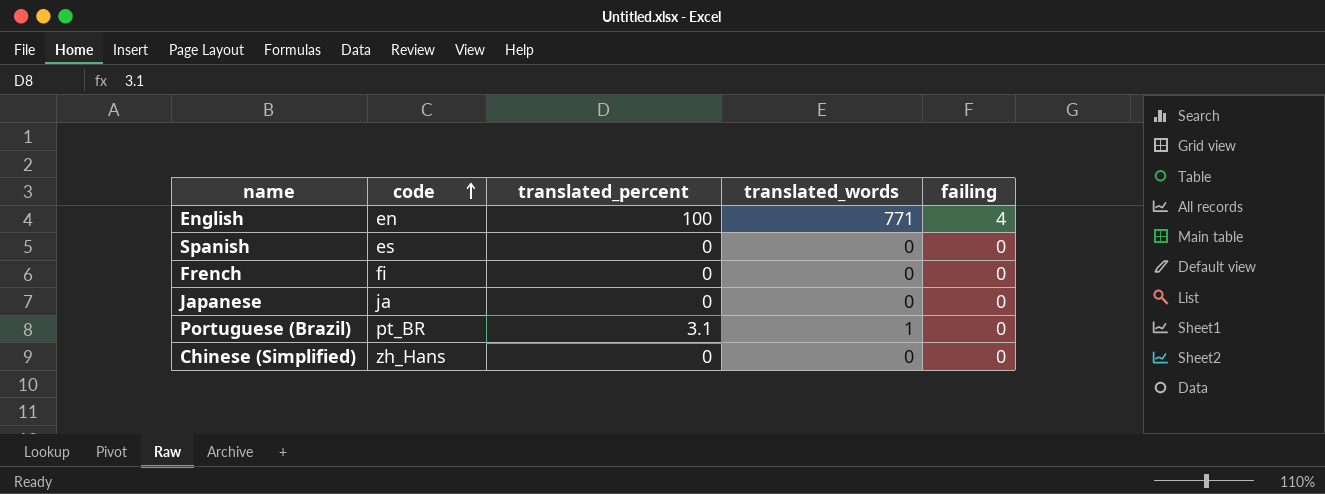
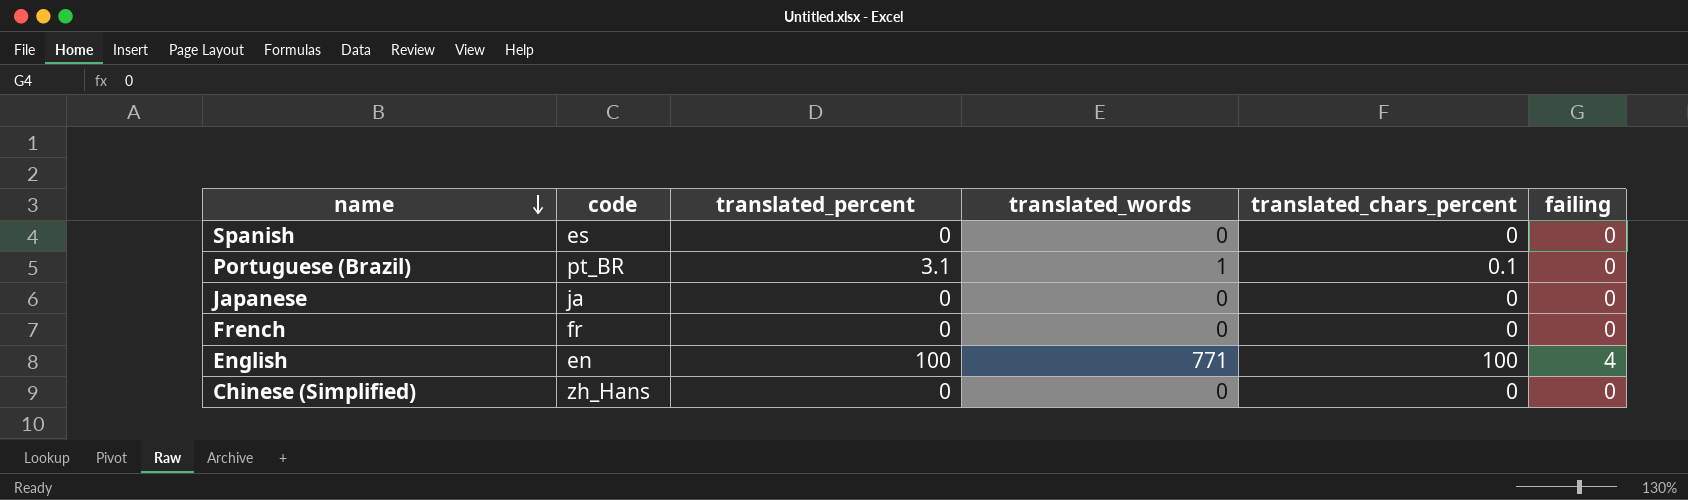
row order: code ascending -> name descending
column translated_chars_percent | position: none -> 5
French | code: fi -> fr

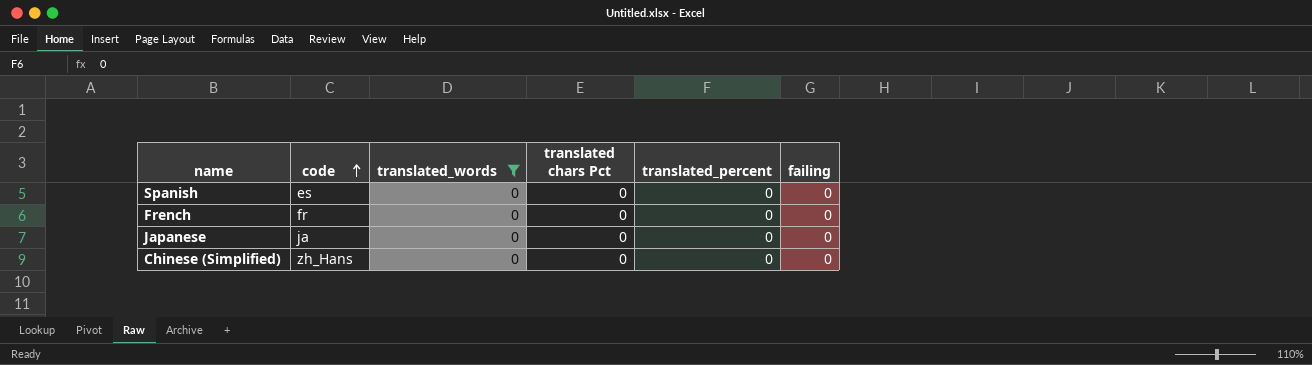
filter: none -> translated_words = 0
row order: name descending -> code ascending
column name: translated_chars_percent -> translated chars Pct
column translated_percent | position: 3 -> 5

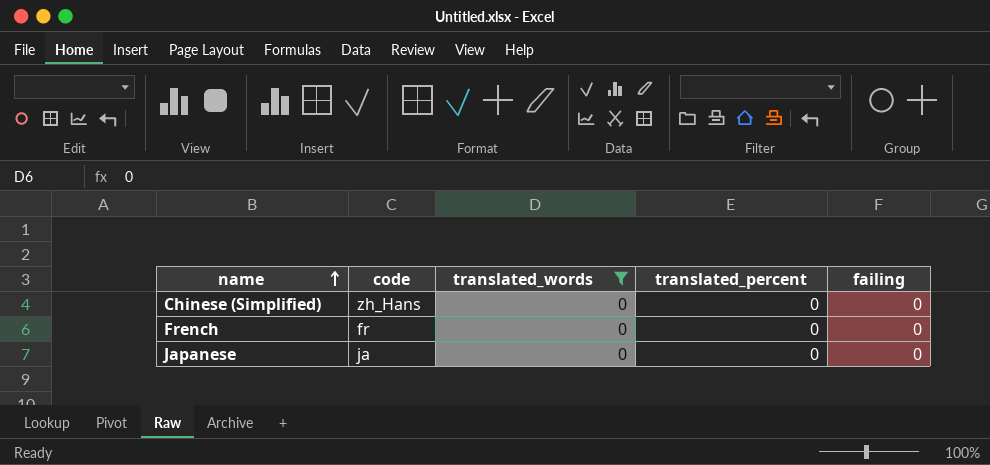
row order: code ascending -> name ascending
column translated chars Pct | position: 4 -> none
row Spanish: es | 0 | 0 | 0 | 0 -> none

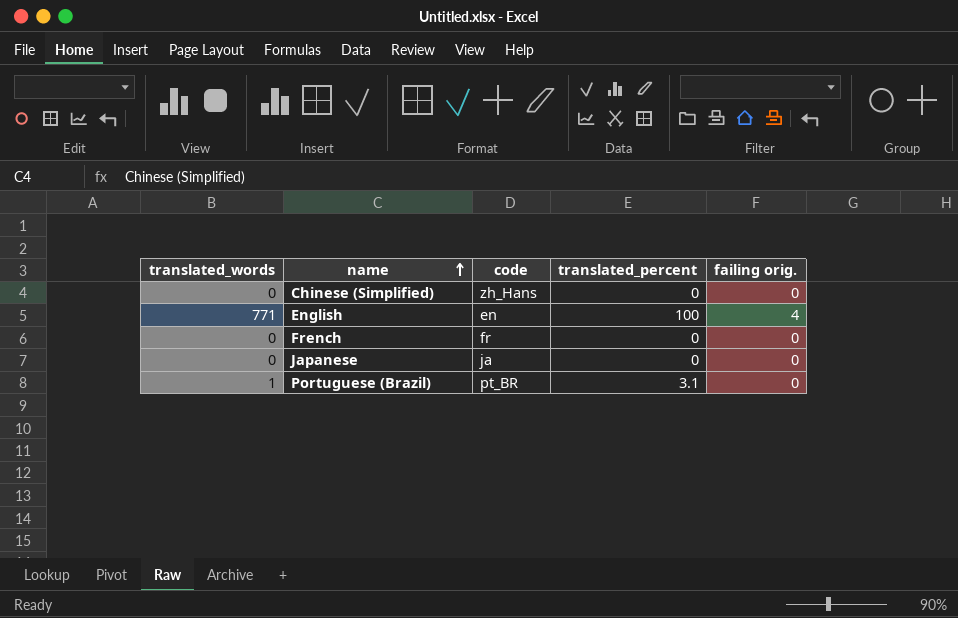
filter: translated_words = 0 -> none
column translated_words | position: 3 -> 1
column name: failing -> failing orig.

